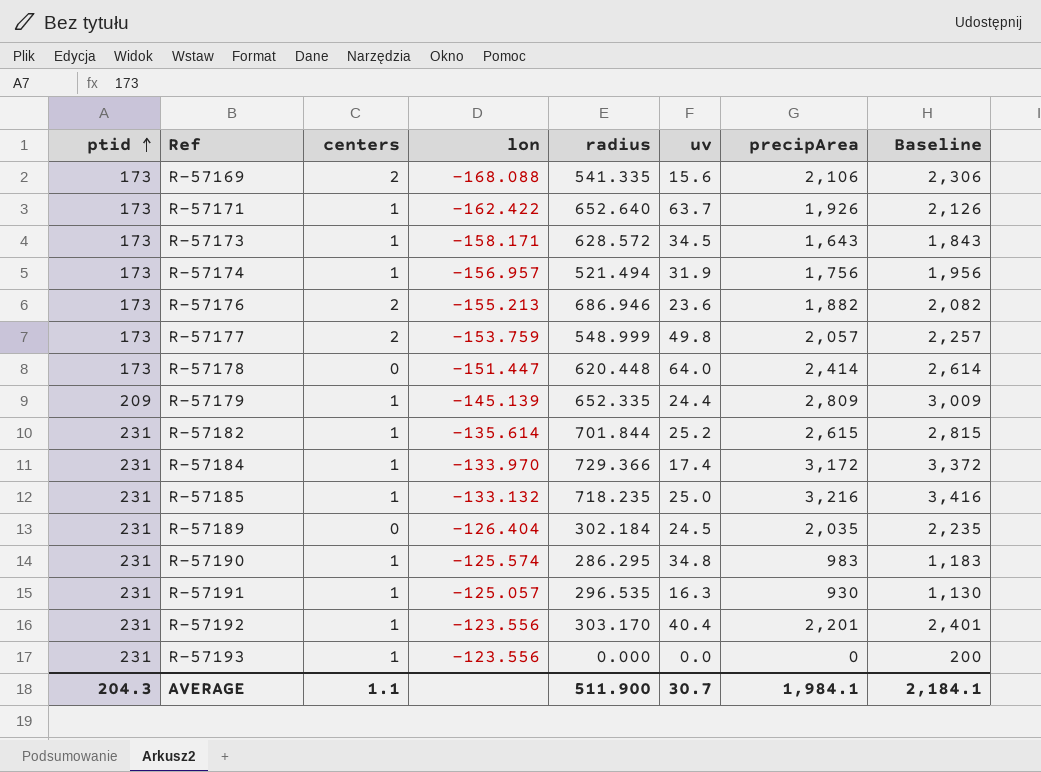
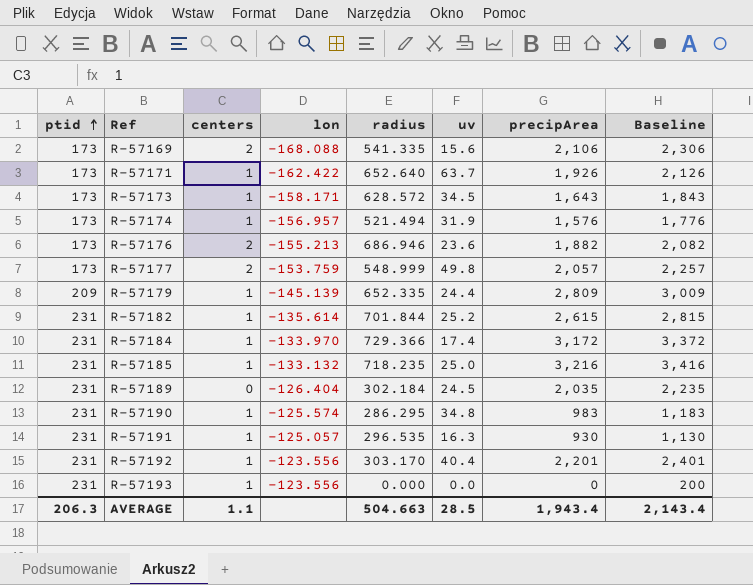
row R-57178: 173 | 0 | -151.447 | 620.448 | 64.0 | 2,414 | 2,614 -> none
R-57174 | precipArea: 1,756 -> 1,576
R-57174 | Baseline: 1,956 -> 1,776
AVERAGE | ptid: 204.3 -> 206.3
AVERAGE | radius: 511.900 -> 504.663
AVERAGE | uv: 30.7 -> 28.5
AVERAGE | precipArea: 1,984.1 -> 1,943.4
AVERAGE | Baseline: 2,184.1 -> 2,143.4

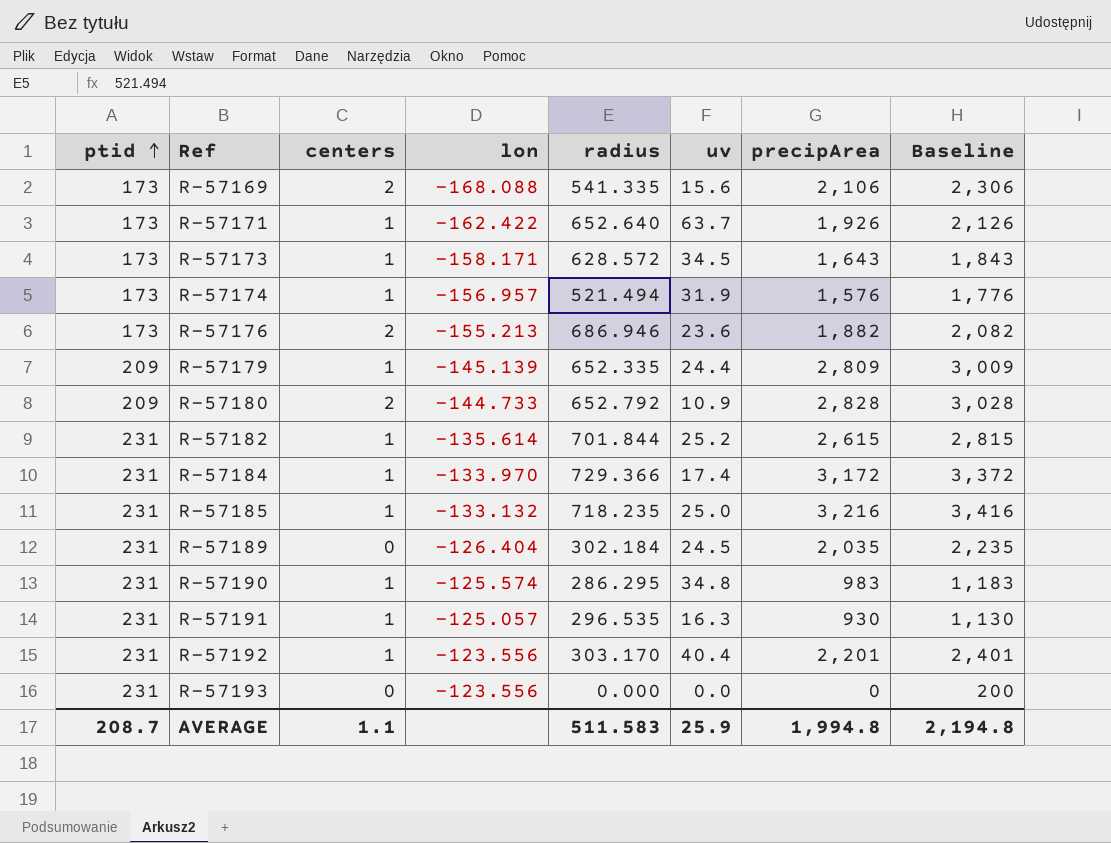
row R-57177: 173 | 2 | -153.759 | 548.999 | 49.8 | 2,057 | 2,257 -> none
row R-57180: none -> 209 | 2 | -144.733 | 652.792 | 10.9 | 2,828 | 3,028
R-57193 | centers: 1 -> 0
AVERAGE | ptid: 206.3 -> 208.7
AVERAGE | radius: 504.663 -> 511.583
AVERAGE | uv: 28.5 -> 25.9
AVERAGE | precipArea: 1,943.4 -> 1,994.8
AVERAGE | Baseline: 2,143.4 -> 2,194.8

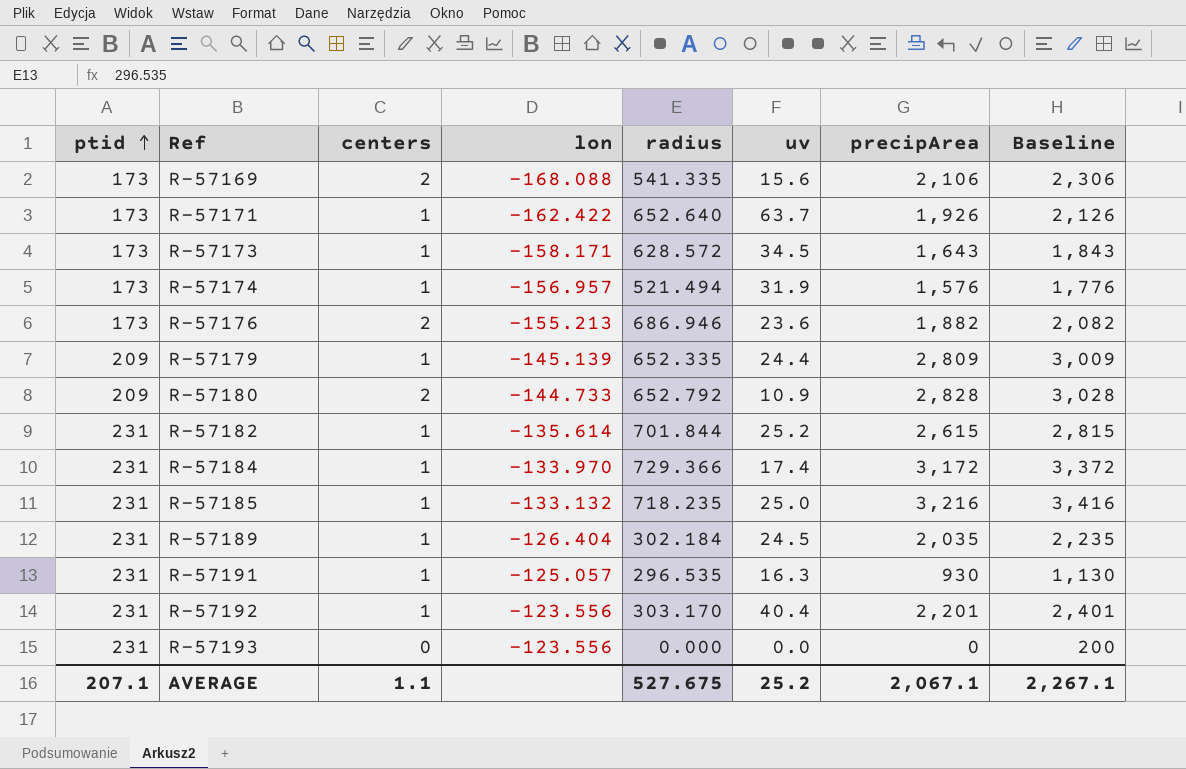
row R-57190: 231 | 1 | -125.574 | 286.295 | 34.8 | 983 | 1,183 -> none
R-57189 | centers: 0 -> 1
AVERAGE | ptid: 208.7 -> 207.1
AVERAGE | radius: 511.583 -> 527.675
AVERAGE | uv: 25.9 -> 25.2
AVERAGE | precipArea: 1,994.8 -> 2,067.1
AVERAGE | Baseline: 2,194.8 -> 2,267.1

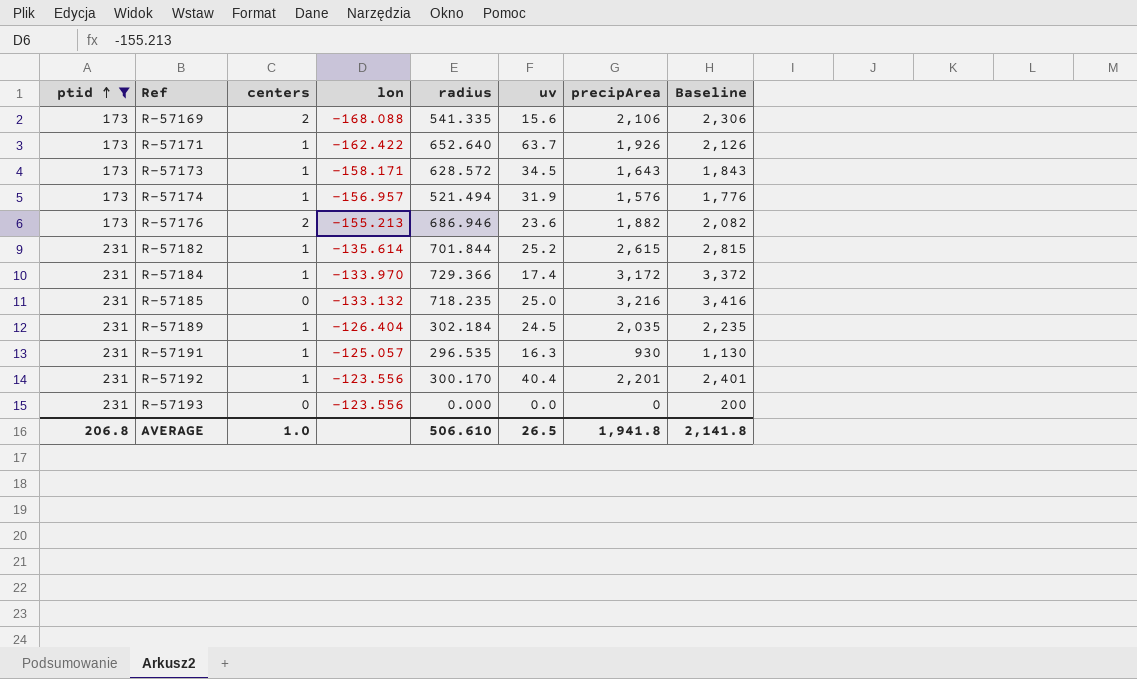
filter: none -> ptid != 209
R-57185 | centers: 1 -> 0
R-57192 | radius: 303.170 -> 300.170
AVERAGE | ptid: 207.1 -> 206.8
AVERAGE | centers: 1.1 -> 1.0
AVERAGE | radius: 527.675 -> 506.610
AVERAGE | uv: 25.2 -> 26.5
AVERAGE | precipArea: 2,067.1 -> 1,941.8
AVERAGE | Baseline: 2,267.1 -> 2,141.8

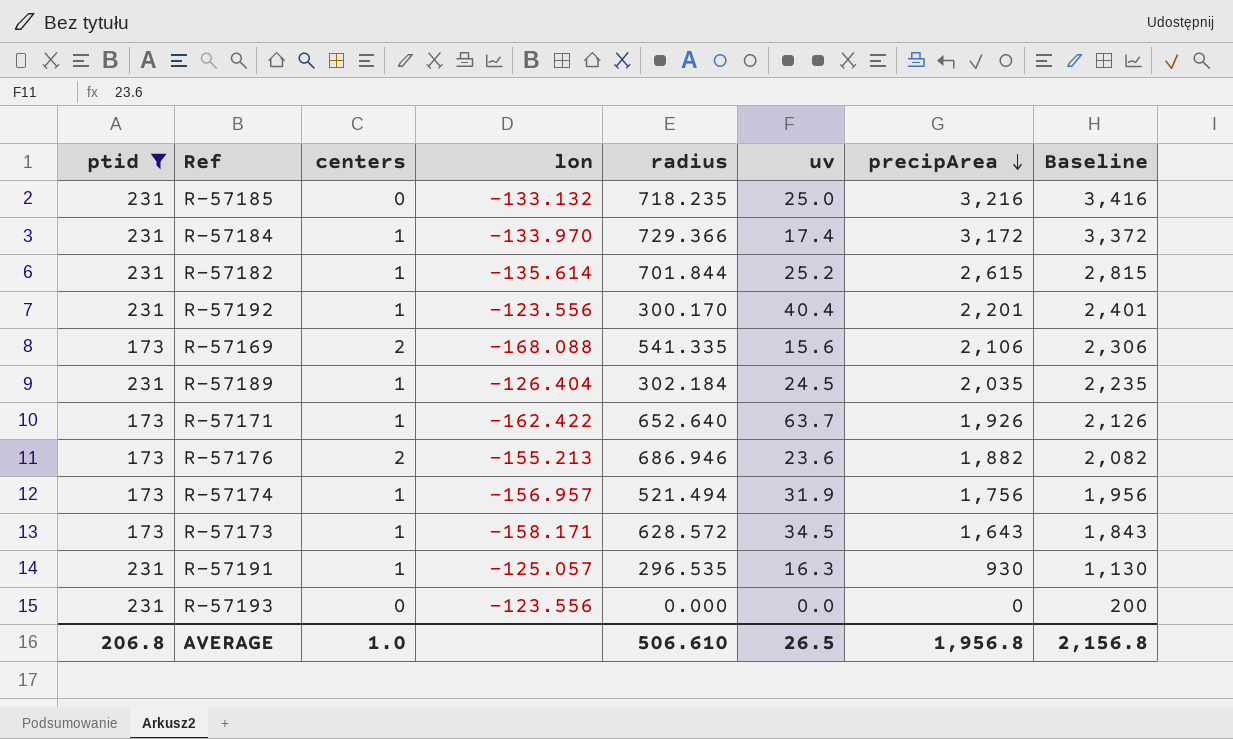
row order: ptid ascending -> precipArea descending
R-57174 | precipArea: 1,576 -> 1,756
R-57174 | Baseline: 1,776 -> 1,956
AVERAGE | precipArea: 1,941.8 -> 1,956.8
AVERAGE | Baseline: 2,141.8 -> 2,156.8

